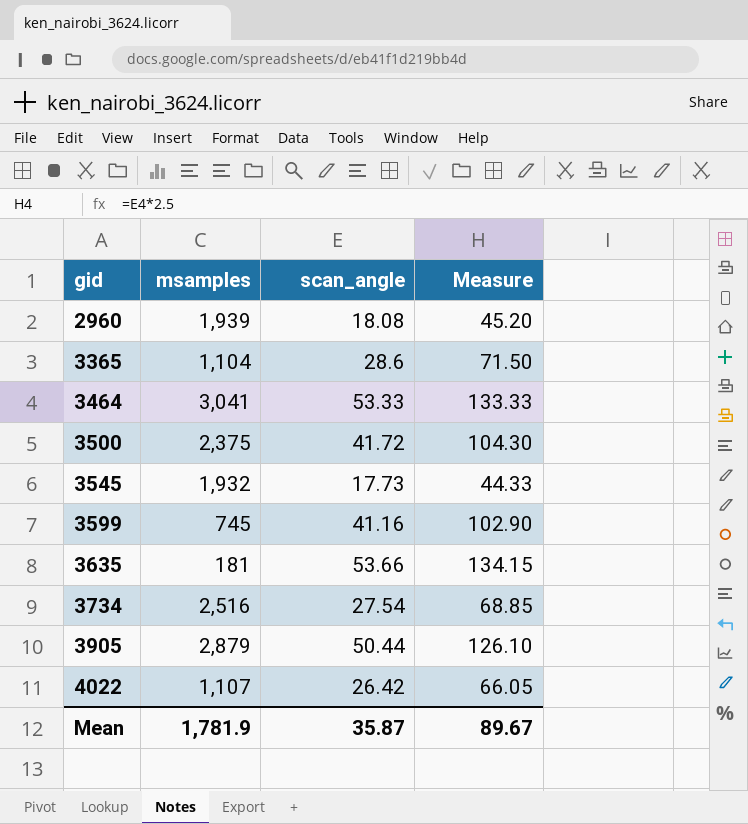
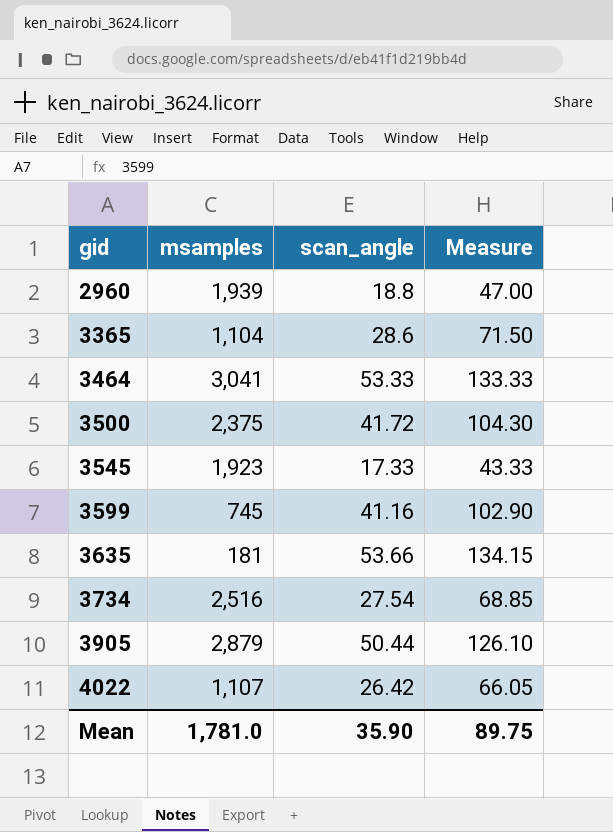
2960 | scan_angle: 18.08 -> 18.8
2960 | Measure: 45.20 -> 47.00
3545 | msamples: 1,932 -> 1,923
3545 | scan_angle: 17.73 -> 17.33
3545 | Measure: 44.33 -> 43.33
Mean | msamples: 1,781.9 -> 1,781.0
Mean | scan_angle: 35.87 -> 35.90
Mean | Measure: 89.67 -> 89.75

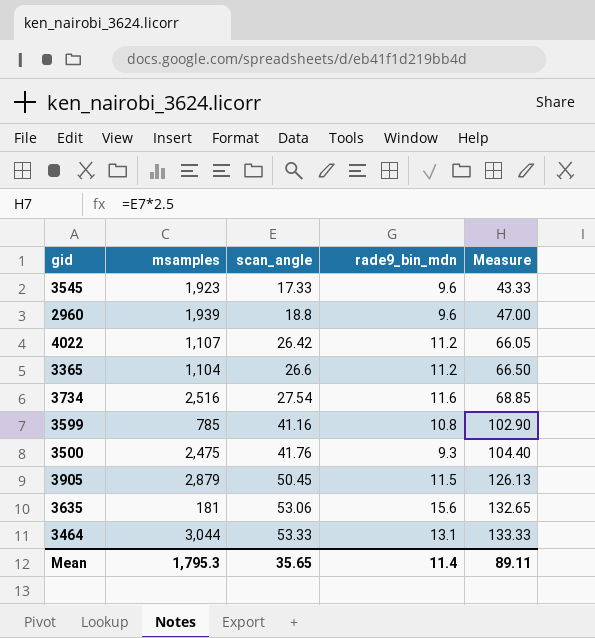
row order: gid ascending -> scan_angle ascending
column rade9_bin_mdn | position: none -> 4
3365 | scan_angle: 28.6 -> 26.6
3365 | Measure: 71.50 -> 66.50
3599 | msamples: 745 -> 785
3500 | msamples: 2,375 -> 2,475
3500 | scan_angle: 41.72 -> 41.76
3500 | Measure: 104.30 -> 104.40
3905 | scan_angle: 50.44 -> 50.45
3905 | Measure: 126.10 -> 126.13
3635 | scan_angle: 53.66 -> 53.06
3635 | Measure: 134.15 -> 132.65
3464 | msamples: 3,041 -> 3,044
Mean | msamples: 1,781.0 -> 1,795.3
Mean | scan_angle: 35.90 -> 35.65
Mean | Measure: 89.75 -> 89.11

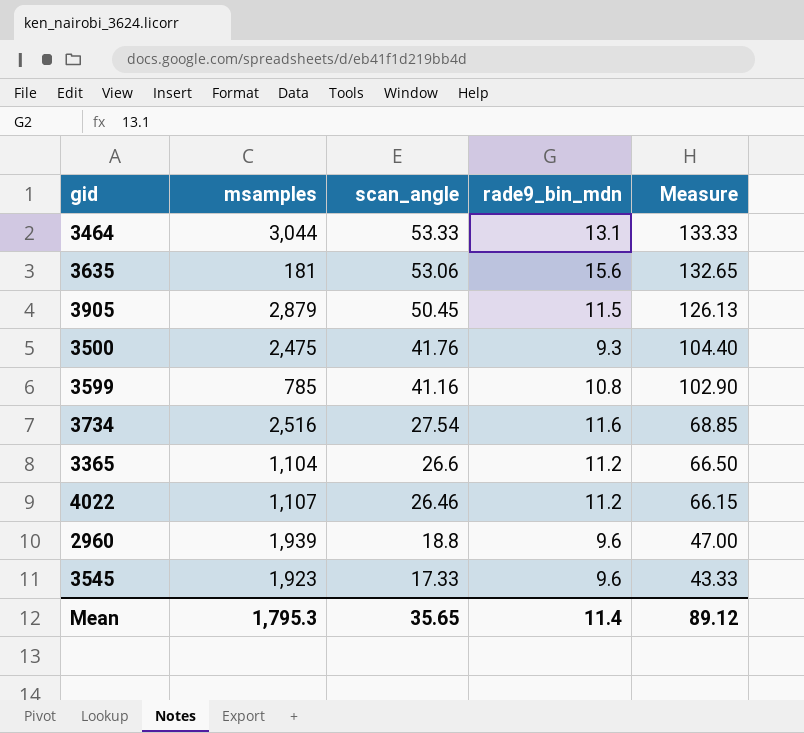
row order: scan_angle ascending -> scan_angle descending
4022 | scan_angle: 26.42 -> 26.46
4022 | Measure: 66.05 -> 66.15
Mean | Measure: 89.11 -> 89.12

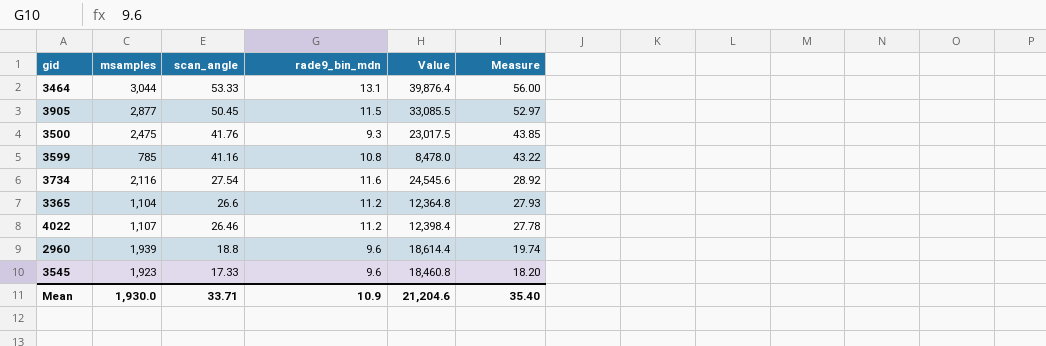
column Value | formula: none -> [msamples] * [rade9_bin_mdn]
column Measure | formula: [scan_angle] * 2.5 -> [scan_angle] * 1.05
row 3635: 181 | 53.06 | 15.6 | 132.65 -> none
3905 | msamples: 2,879 -> 2,877
3734 | msamples: 2,516 -> 2,116
Mean | msamples: 1,795.3 -> 1,930.0
Mean | scan_angle: 35.65 -> 33.71
Mean | rade9_bin_mdn: 11.4 -> 10.9
Mean | Measure: 89.12 -> 35.40

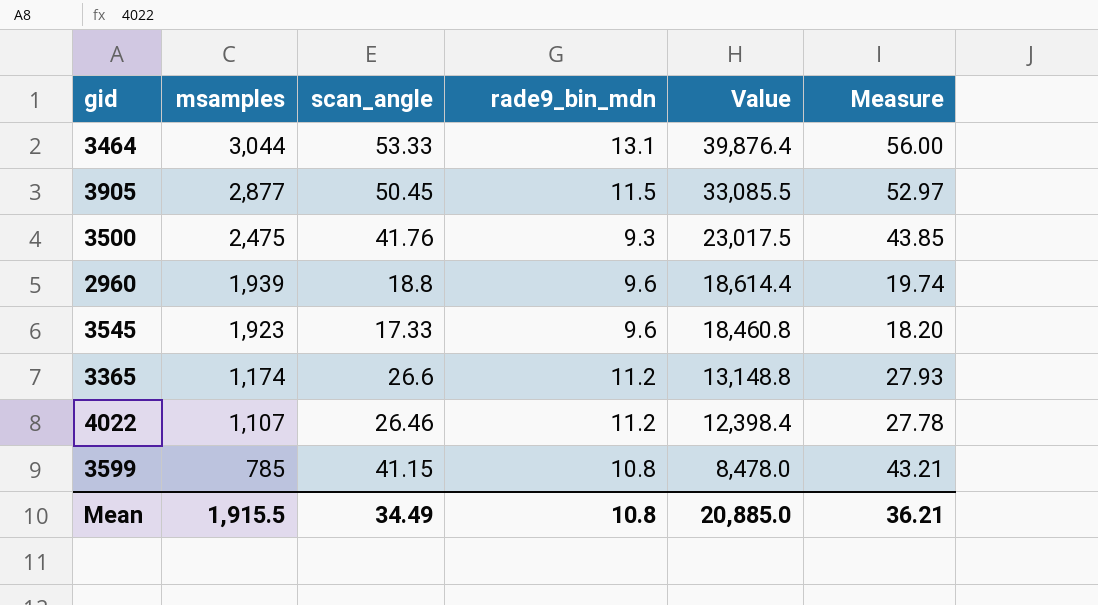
row order: scan_angle descending -> msamples descending
row 3734: 2,116 | 27.54 | 11.6 | 24,545.6 | 28.92 -> none
3365 | msamples: 1,104 -> 1,174
3365 | Value: 12,364.8 -> 13,148.8
3599 | scan_angle: 41.16 -> 41.15
3599 | Measure: 43.22 -> 43.21
Mean | msamples: 1,930.0 -> 1,915.5
Mean | scan_angle: 33.71 -> 34.49
Mean | rade9_bin_mdn: 10.9 -> 10.8
Mean | Value: 21,204.6 -> 20,885.0
Mean | Measure: 35.40 -> 36.21

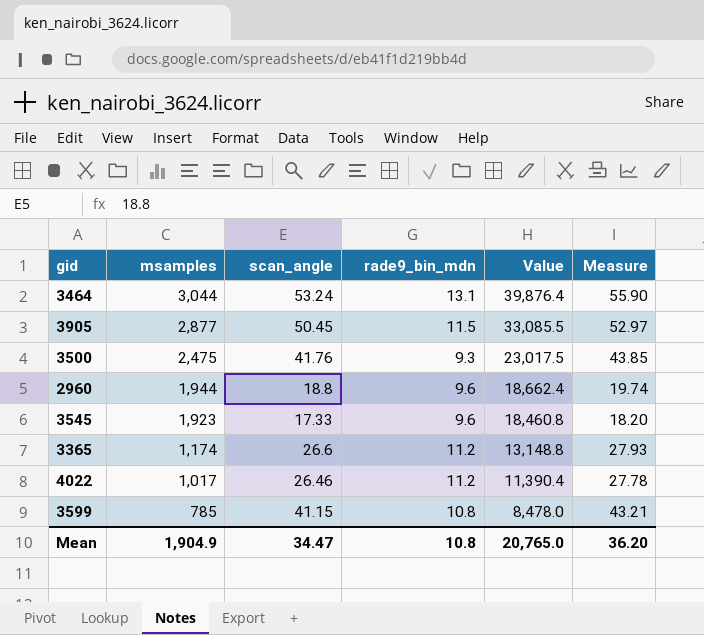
3464 | scan_angle: 53.33 -> 53.24
3464 | Measure: 56.00 -> 55.90
2960 | msamples: 1,939 -> 1,944
2960 | Value: 18,614.4 -> 18,662.4
4022 | msamples: 1,107 -> 1,017
4022 | Value: 12,398.4 -> 11,390.4
Mean | msamples: 1,915.5 -> 1,904.9
Mean | scan_angle: 34.49 -> 34.47
Mean | Value: 20,885.0 -> 20,765.0
Mean | Measure: 36.21 -> 36.20

